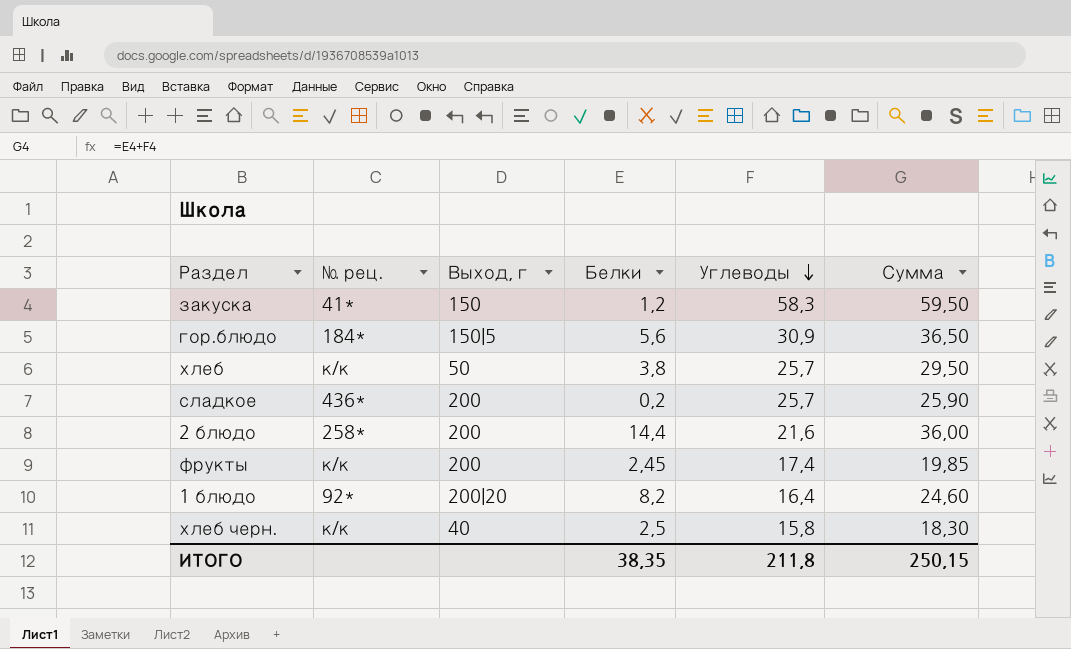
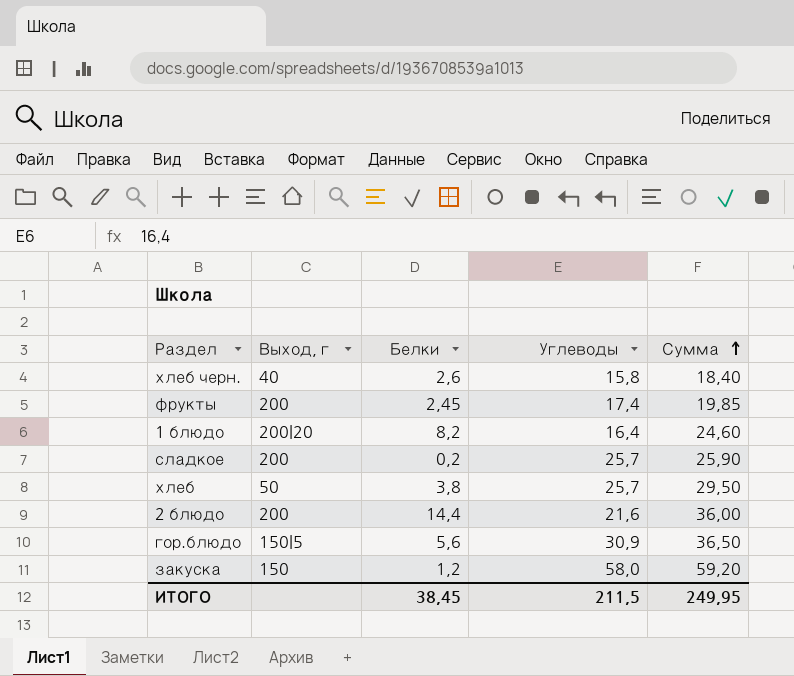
row order: Углеводы descending -> Сумма ascending
column № рец. | position: 2 -> none
хлеб черн. | Белки: 2,5 -> 2,6
хлеб черн. | Сумма: 18,30 -> 18,40
закуска | Углеводы: 58,3 -> 58,0
закуска | Сумма: 59,50 -> 59,20
ИТОГО | Белки: 38,35 -> 38,45
ИТОГО | Углеводы: 211,8 -> 211,5
ИТОГО | Сумма: 250,15 -> 249,95

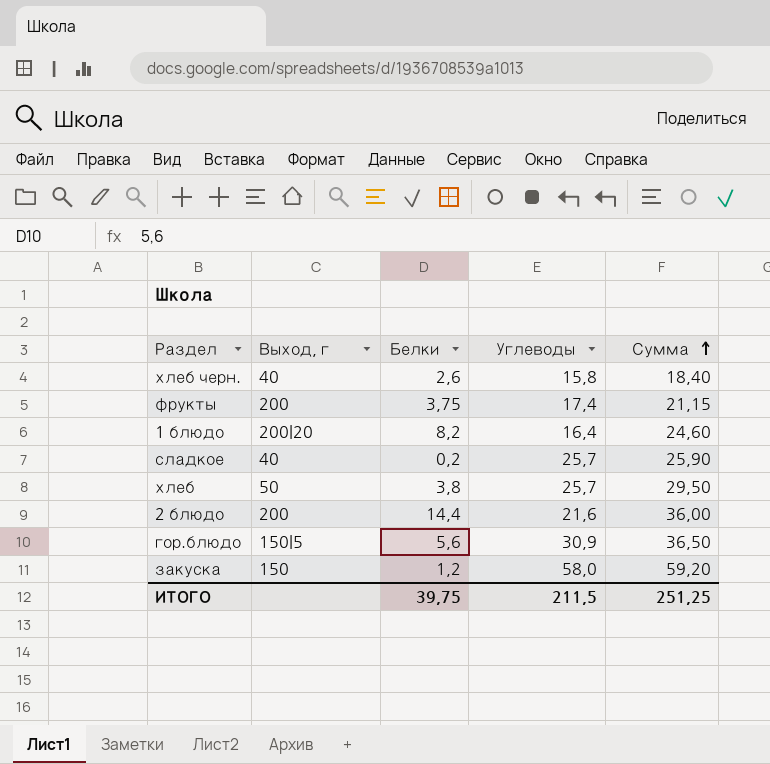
фрукты | Белки: 2,45 -> 3,75
фрукты | Сумма: 19,85 -> 21,15
сладкое | Выход, г: 200 -> 40
ИТОГО | Белки: 38,45 -> 39,75
ИТОГО | Сумма: 249,95 -> 251,25

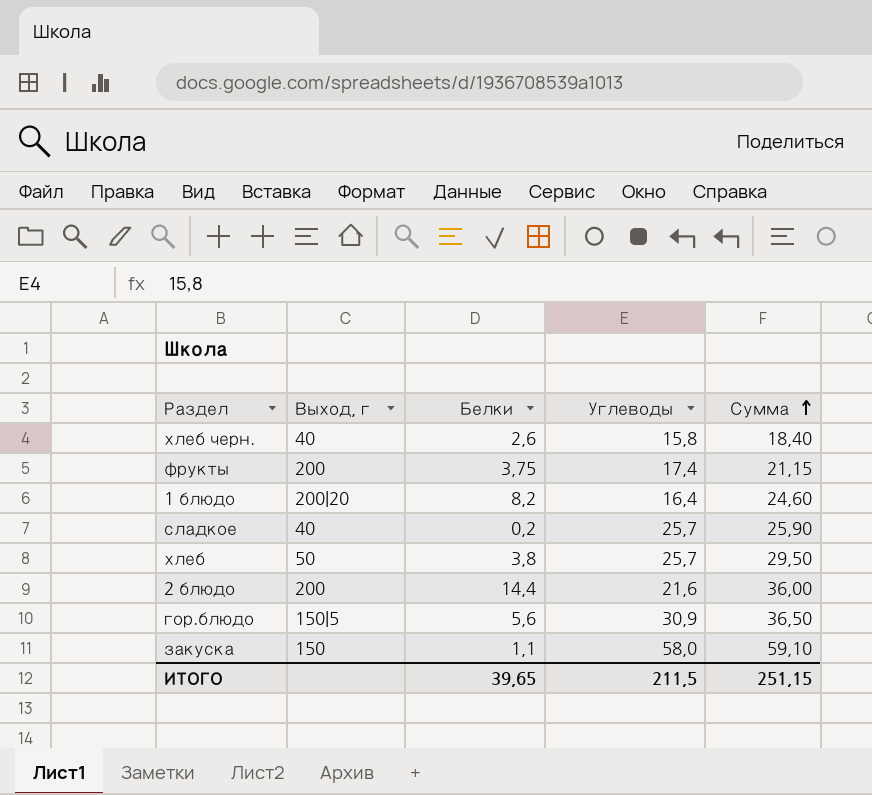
закуска | Белки: 1,2 -> 1,1
закуска | Сумма: 59,20 -> 59,10
ИТОГО | Белки: 39,75 -> 39,65
ИТОГО | Сумма: 251,25 -> 251,15

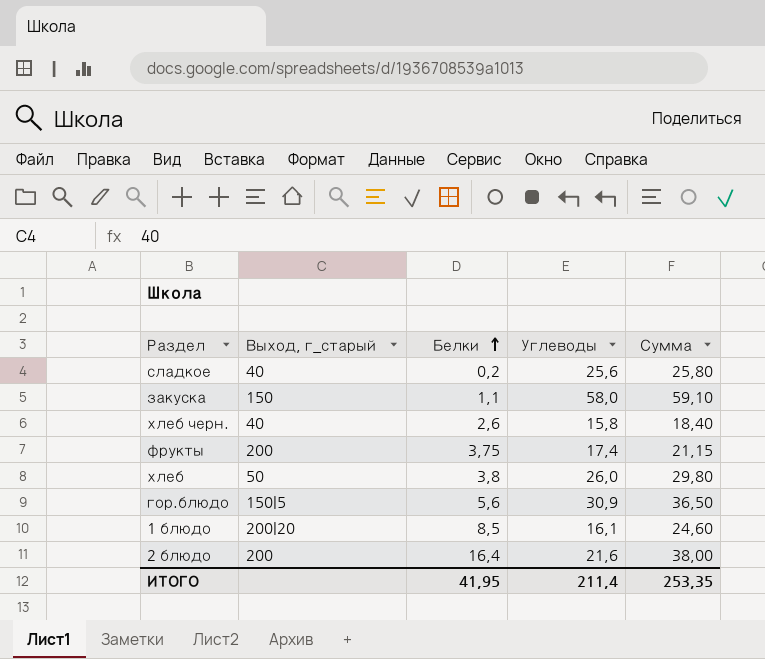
row order: Сумма ascending -> Белки ascending
column name: Выход, г -> Выход, г_старый
сладкое | Углеводы: 25,7 -> 25,6
сладкое | Сумма: 25,90 -> 25,80
хлеб | Углеводы: 25,7 -> 26,0
хлеб | Сумма: 29,50 -> 29,80
1 блюдо | Белки: 8,2 -> 8,5
1 блюдо | Углеводы: 16,4 -> 16,1
2 блюдо | Белки: 14,4 -> 16,4
2 блюдо | Сумма: 36,00 -> 38,00
ИТОГО | Белки: 39,65 -> 41,95
ИТОГО | Углеводы: 211,5 -> 211,4
ИТОГО | Сумма: 251,15 -> 253,35

